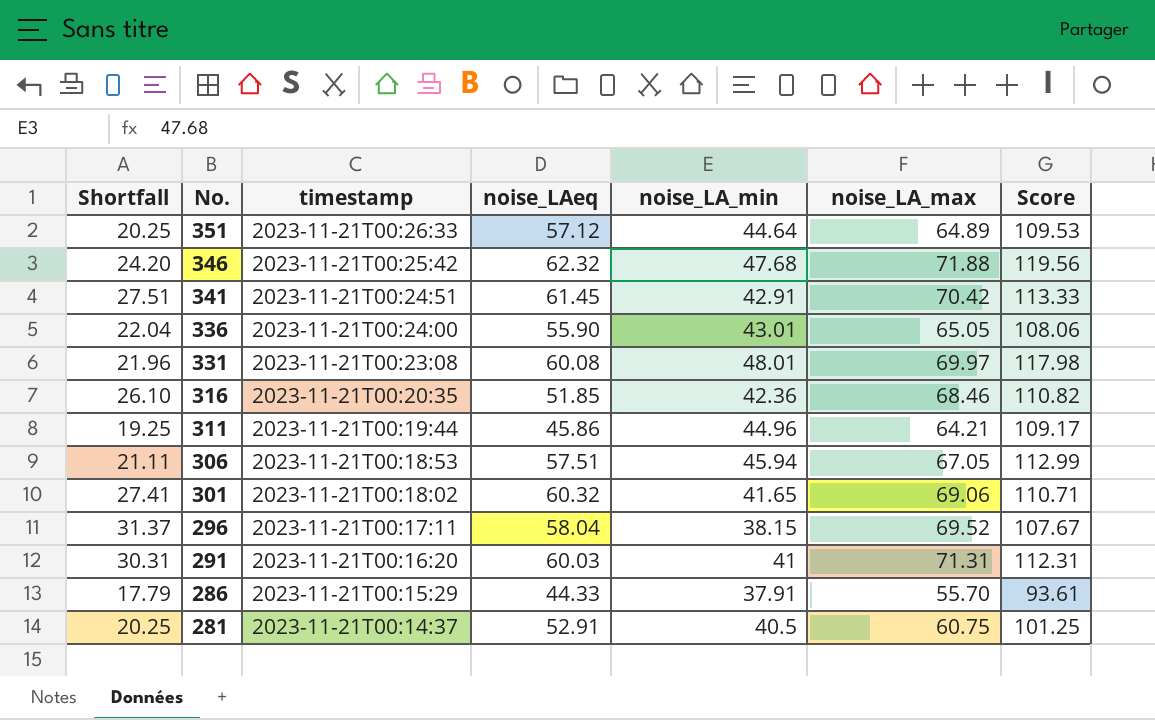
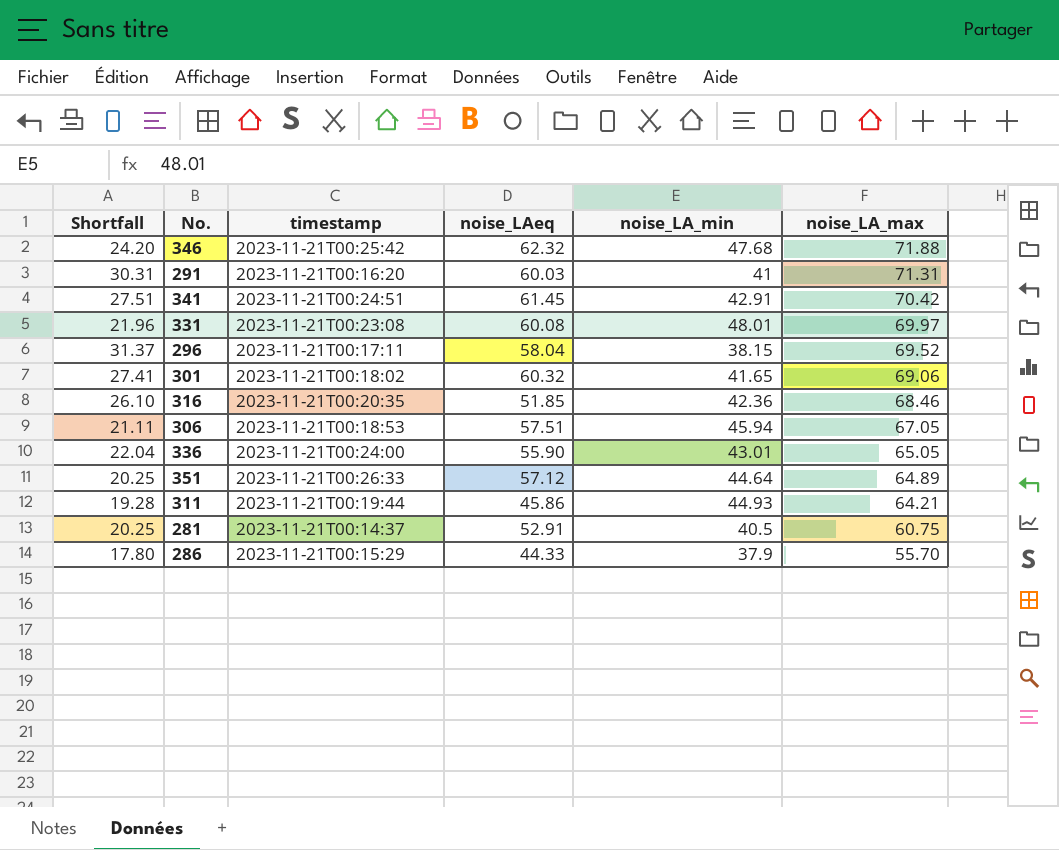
row order: No. descending -> noise_LA_max descending
column Score | formula: [noise_LA_min] + [noise_LA_max] -> none
311 | Shortfall: 19.25 -> 19.28
311 | noise_LA_min: 44.96 -> 44.93
286 | Shortfall: 17.79 -> 17.80
286 | noise_LA_min: 37.91 -> 37.9

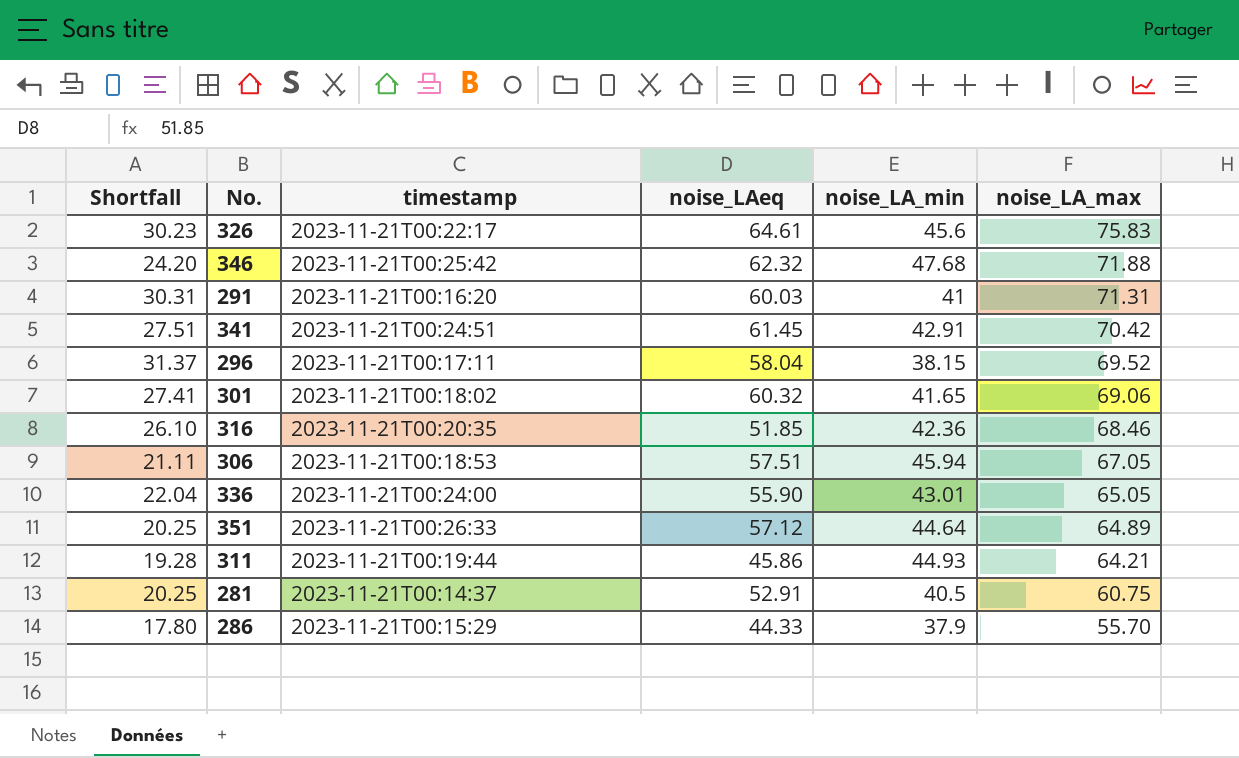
row 331: 21.96 | 2023-11-21T00:23:08 | 60.08 | 48.01 | 69.97 -> none
row 326: none -> 30.23 | 2023-11-21T00:22:17 | 64.61 | 45.6 | 75.83

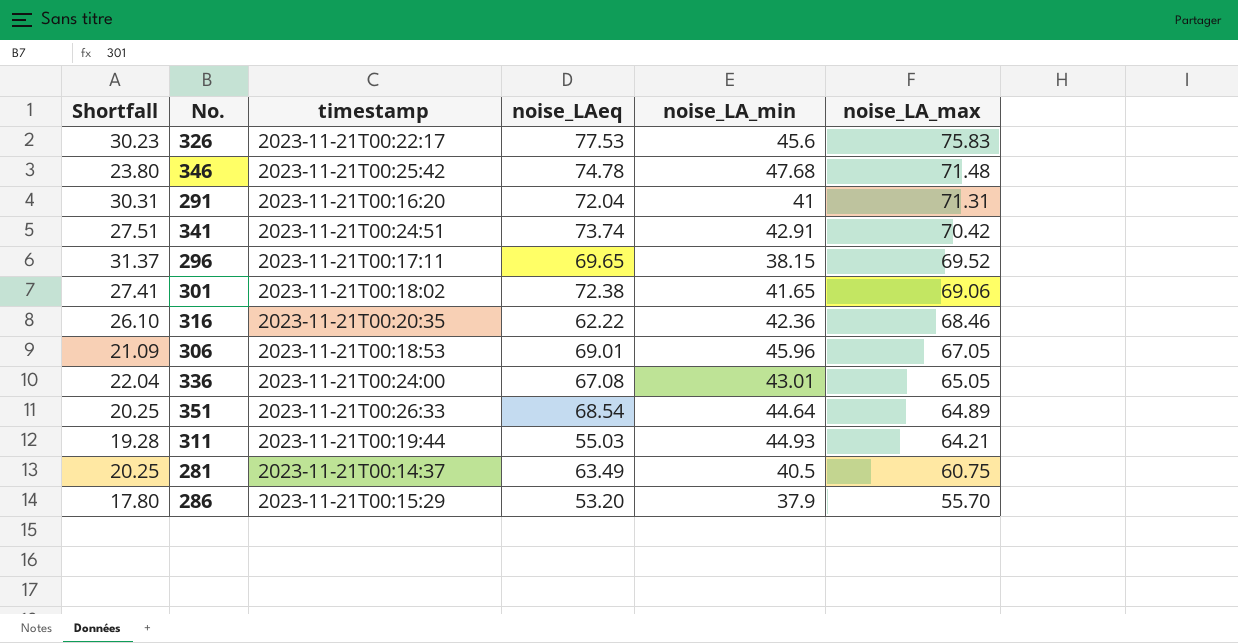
326 | noise_LAeq: 64.61 -> 77.53
346 | Shortfall: 24.20 -> 23.80
346 | noise_LAeq: 62.32 -> 74.78
346 | noise_LA_max: 71.88 -> 71.48
291 | noise_LAeq: 60.03 -> 72.04
341 | noise_LAeq: 61.45 -> 73.74
296 | noise_LAeq: 58.04 -> 69.65
301 | noise_LAeq: 60.32 -> 72.38
316 | noise_LAeq: 51.85 -> 62.22
306 | Shortfall: 21.11 -> 21.09
306 | noise_LAeq: 57.51 -> 69.01
306 | noise_LA_min: 45.94 -> 45.96
336 | noise_LAeq: 55.90 -> 67.08
351 | noise_LAeq: 57.12 -> 68.54
311 | noise_LAeq: 45.86 -> 55.03
281 | noise_LAeq: 52.91 -> 63.49
286 | noise_LAeq: 44.33 -> 53.20

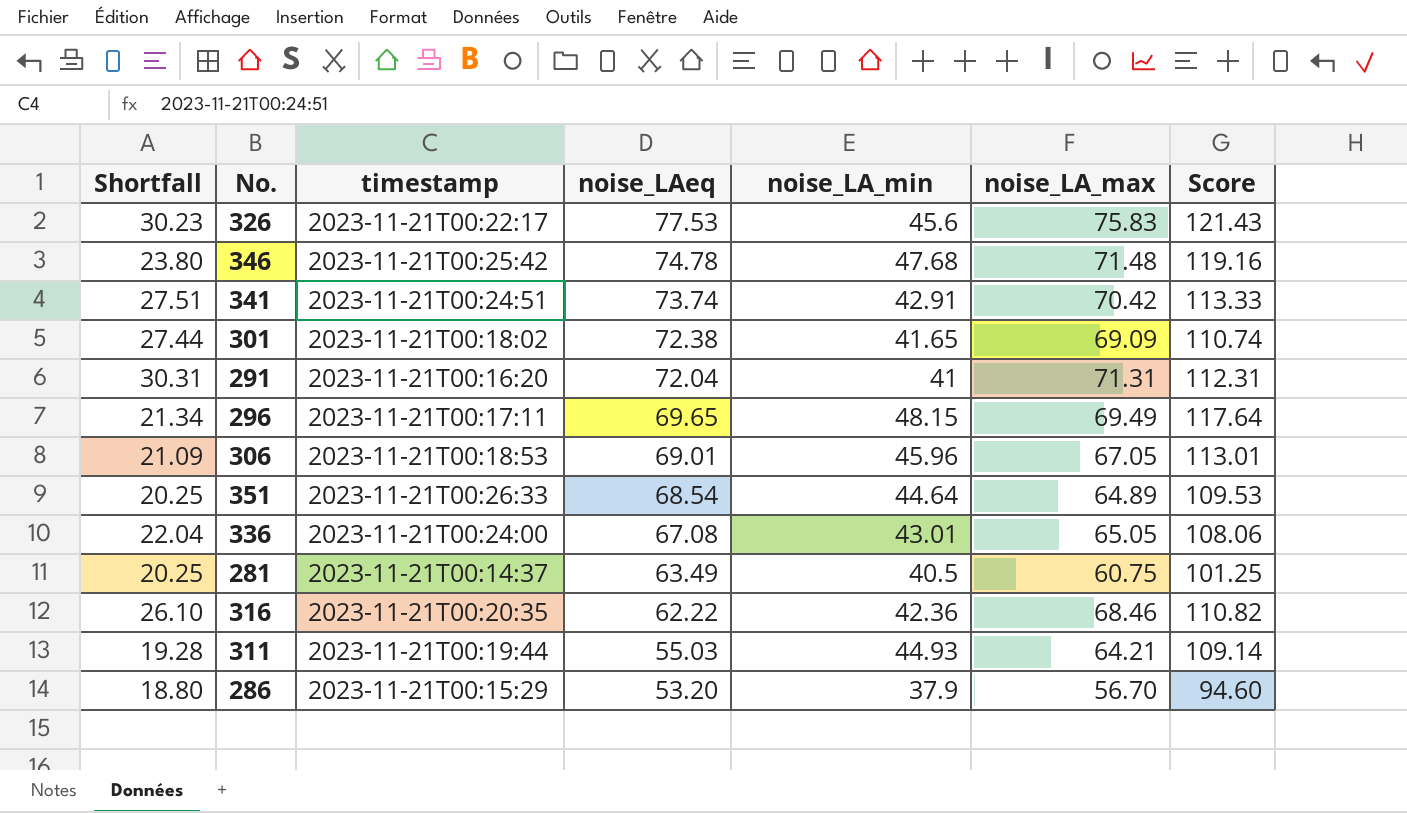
row order: noise_LA_max descending -> noise_LAeq descending
column Score | formula: none -> [noise_LA_min] + [noise_LA_max]
301 | Shortfall: 27.41 -> 27.44
301 | noise_LA_max: 69.06 -> 69.09
296 | Shortfall: 31.37 -> 21.34
296 | noise_LA_min: 38.15 -> 48.15
296 | noise_LA_max: 69.52 -> 69.49
286 | Shortfall: 17.80 -> 18.80
286 | noise_LA_max: 55.70 -> 56.70

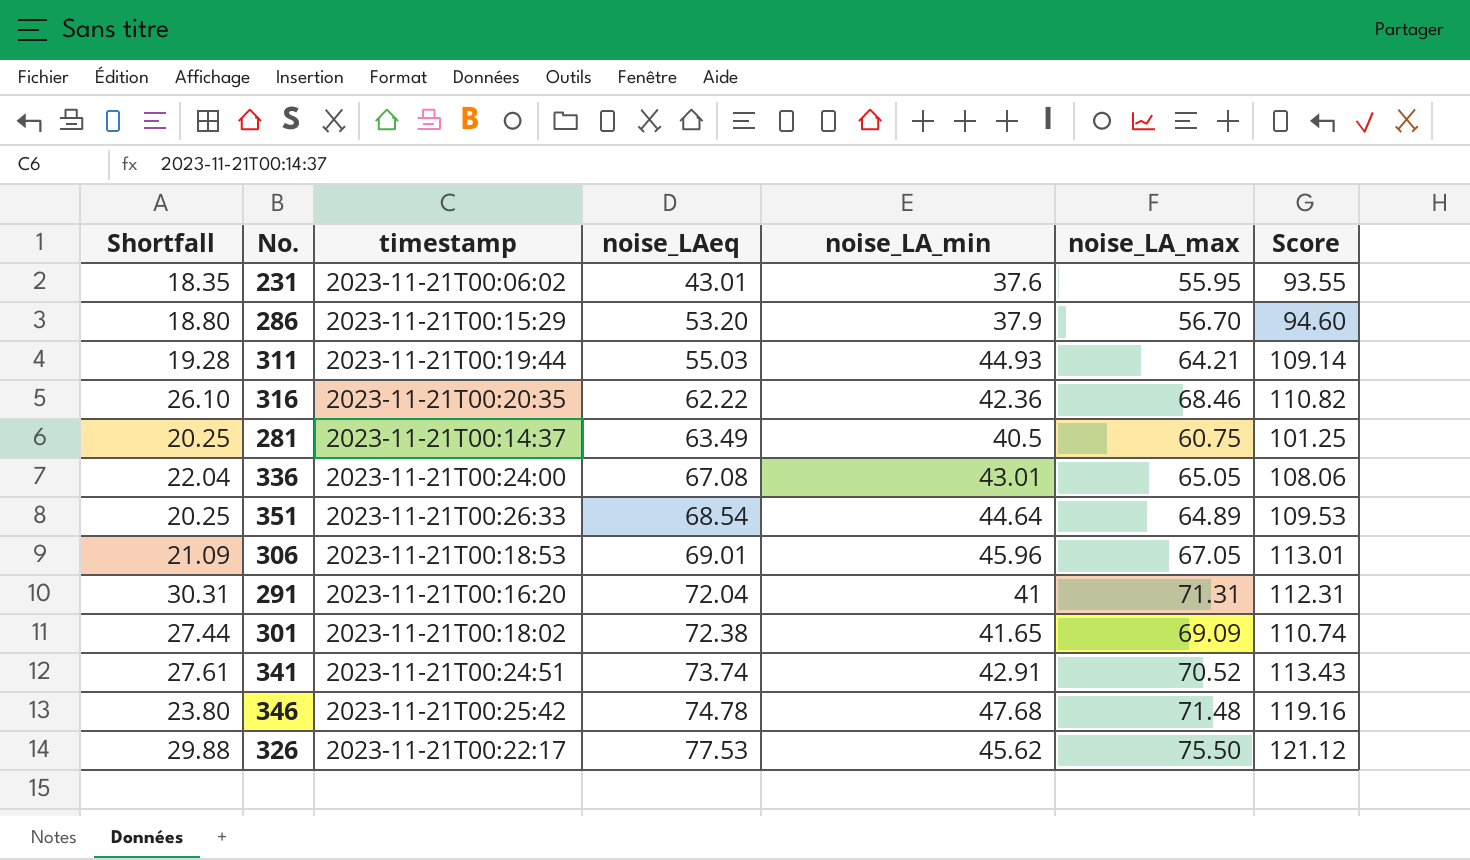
row order: noise_LAeq descending -> noise_LAeq ascending
row 296: 21.34 | 2023-11-21T00:17:11 | 69.65 | 48.15 | 69.49 | 117.64 -> none
row 231: none -> 18.35 | 2023-11-21T00:06:02 | 43.01 | 37.6 | 55.95 | 93.55
341 | Shortfall: 27.51 -> 27.61
341 | noise_LA_max: 70.42 -> 70.52
341 | Score: 113.33 -> 113.43
326 | Shortfall: 30.23 -> 29.88
326 | noise_LA_min: 45.6 -> 45.62
326 | noise_LA_max: 75.83 -> 75.50
326 | Score: 121.43 -> 121.12

